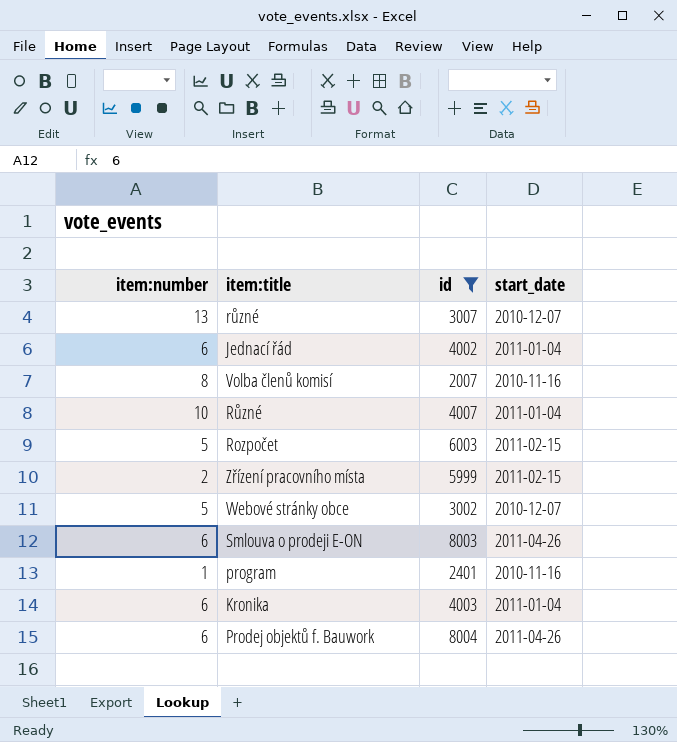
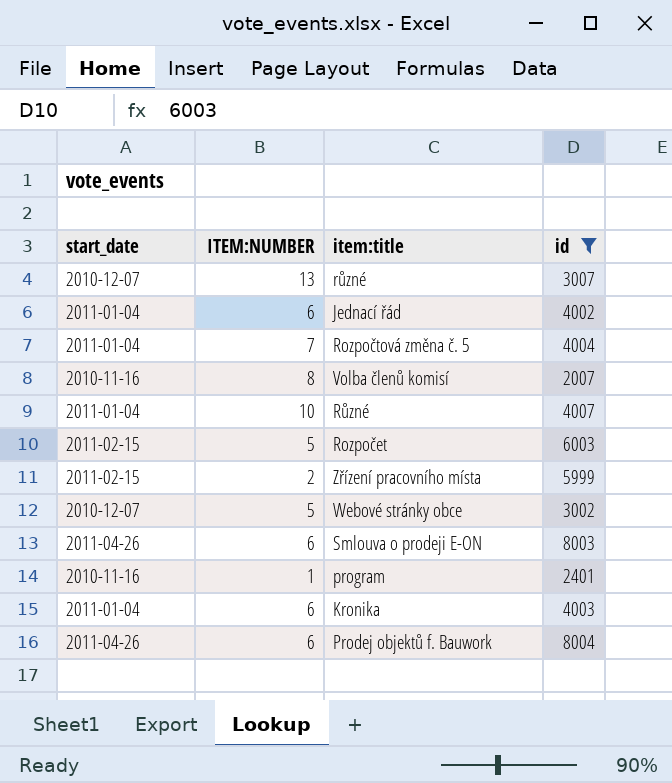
column start_date | position: 4 -> 1
column name: item:number -> ITEM:NUMBER
row Rozpočtová změna č. 5: none -> 2011-01-04 | 7 | 4004

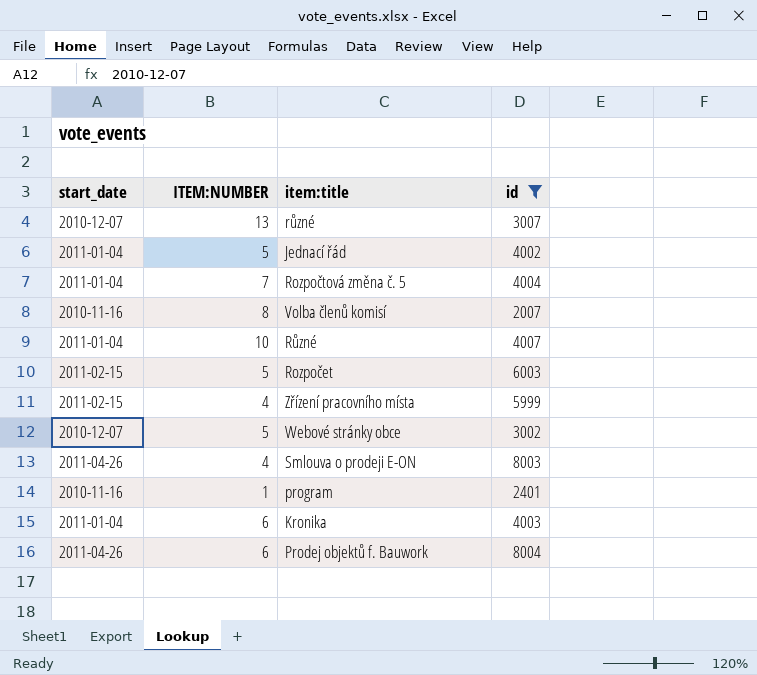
Jednací řád | ITEM:NUMBER: 6 -> 5
Zřízení pracovního místa | ITEM:NUMBER: 2 -> 4
Smlouva o prodeji E-ON | ITEM:NUMBER: 6 -> 4

